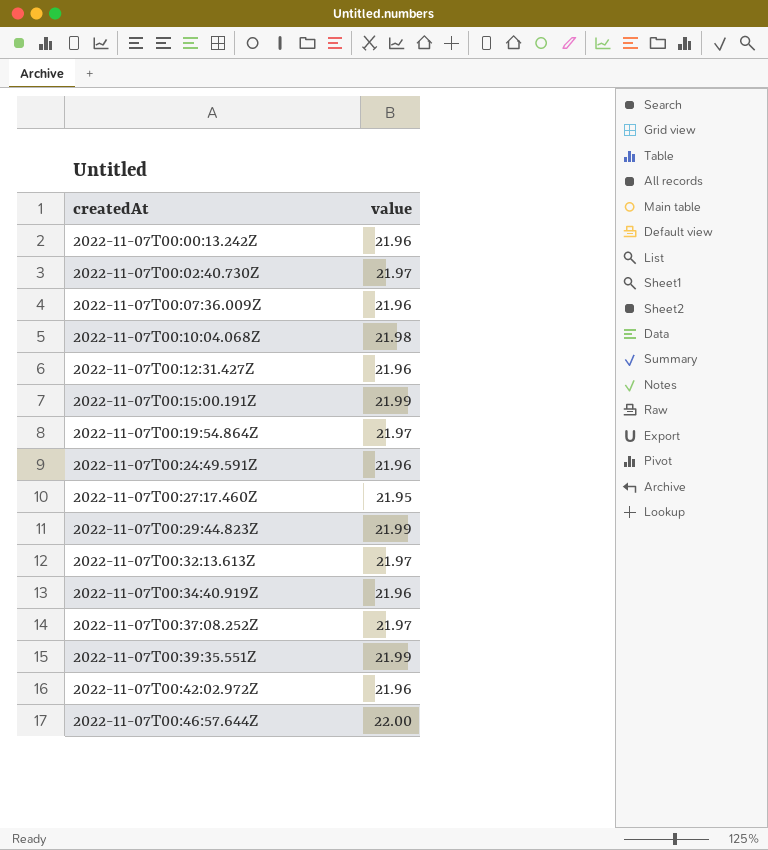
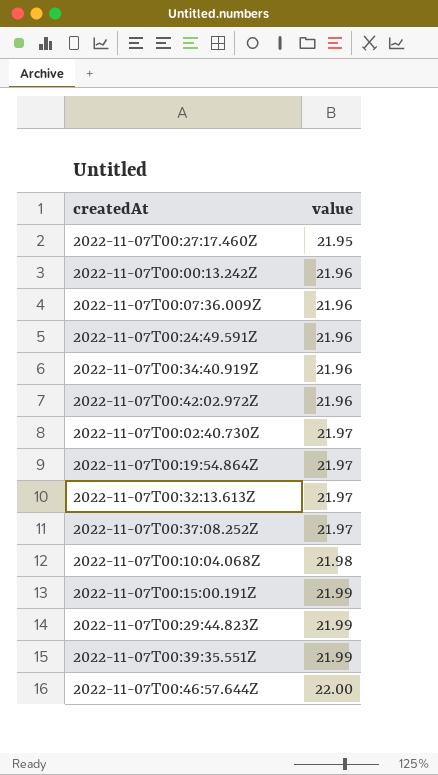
row order: createdAt ascending -> value ascending
row 2022-11-07T00:12:31.427Z: 21.96 -> none

